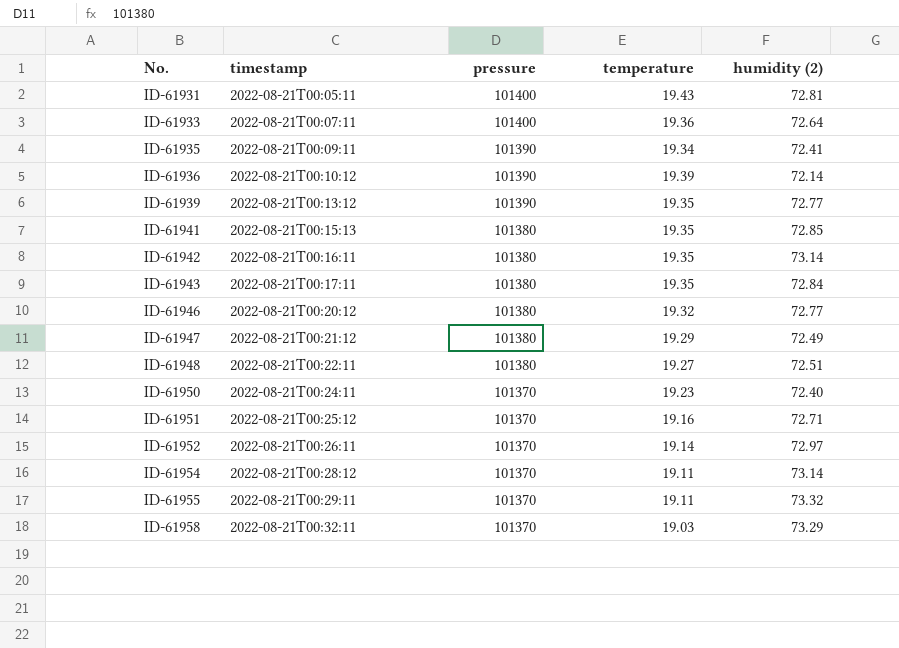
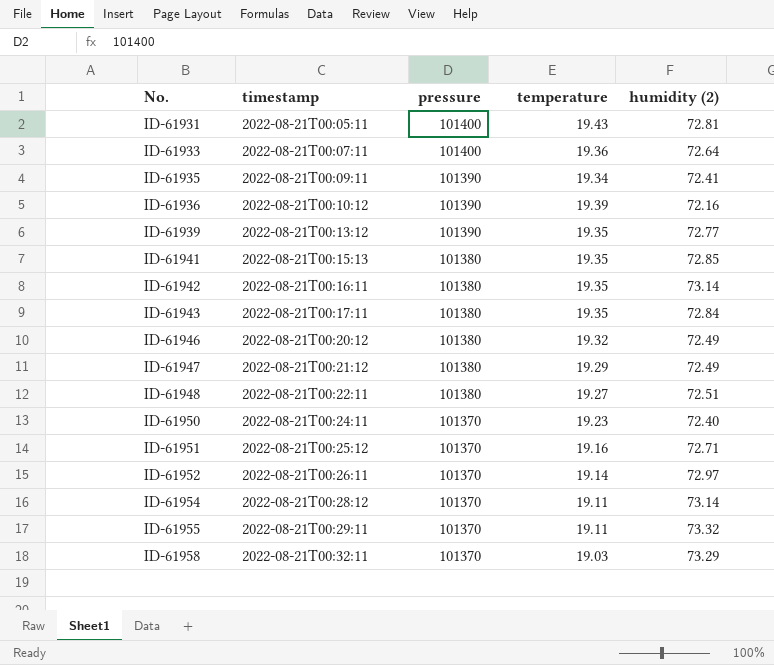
ID-61936 | humidity (2): 72.14 -> 72.16
ID-61946 | humidity (2): 72.77 -> 72.49

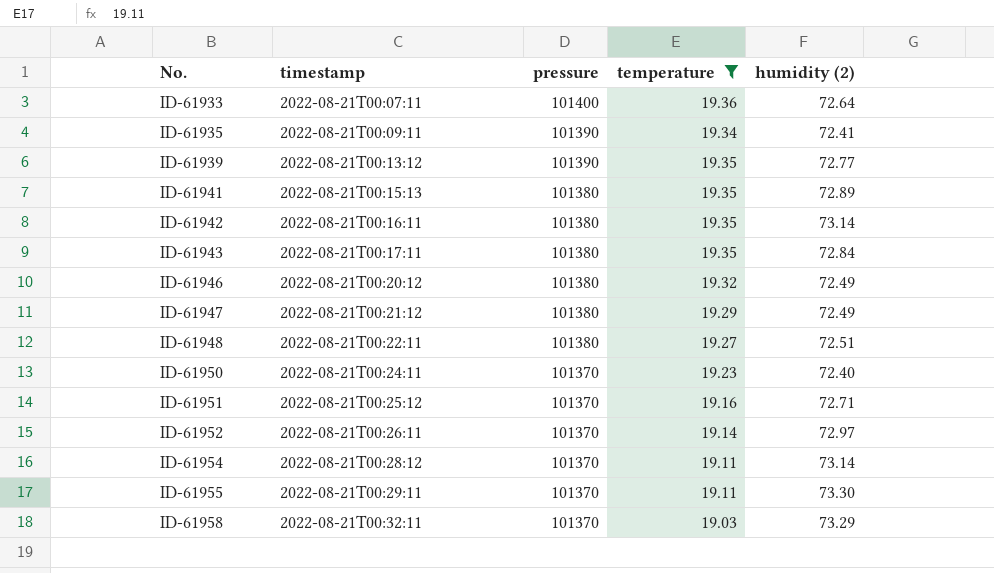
filter: none -> temperature <= 19.36
ID-61941 | humidity (2): 72.85 -> 72.89
ID-61955 | humidity (2): 73.32 -> 73.30

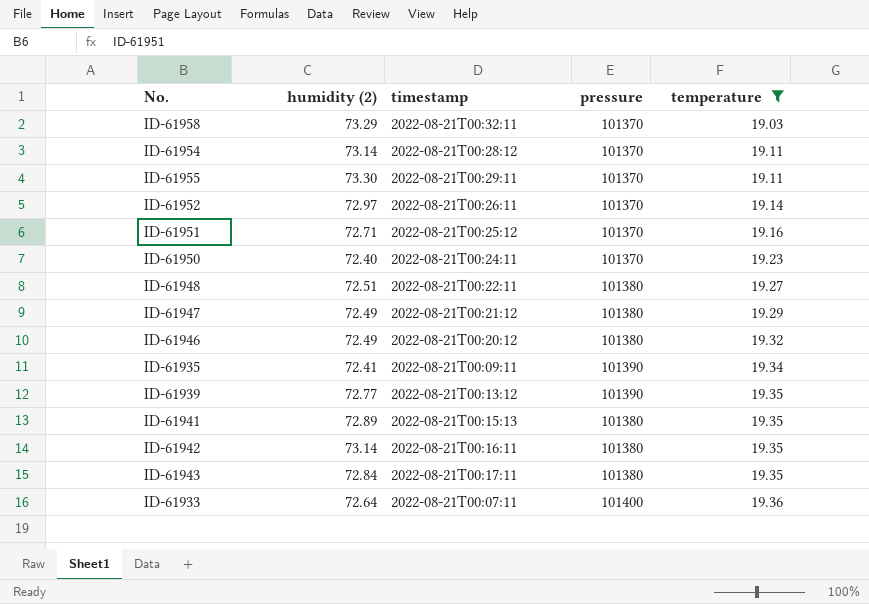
row order: No. ascending -> temperature ascending
column humidity (2) | position: 5 -> 2

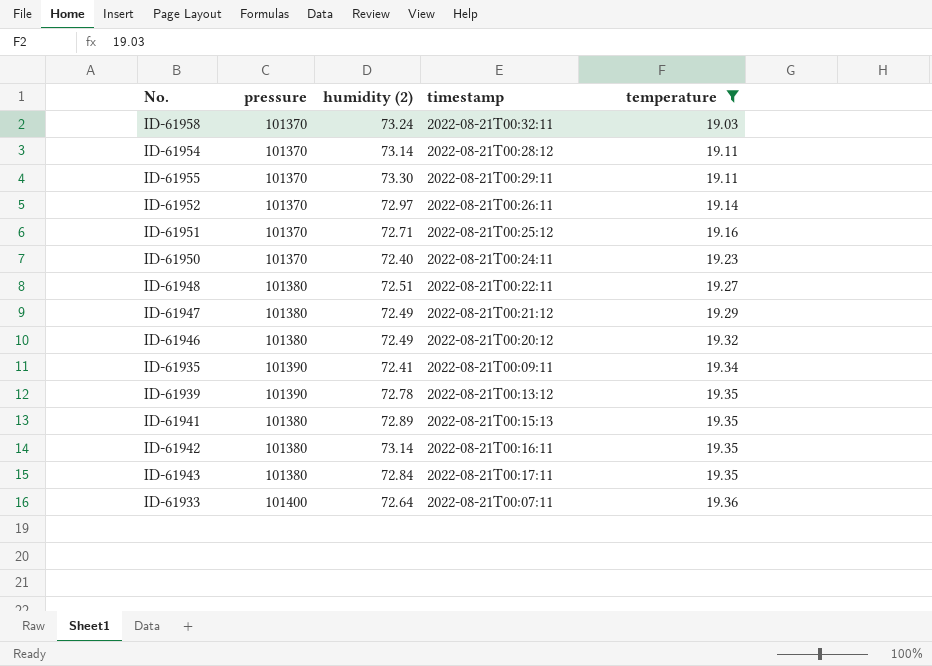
column pressure | position: 4 -> 2
ID-61958 | humidity (2): 73.29 -> 73.24
ID-61939 | humidity (2): 72.77 -> 72.78

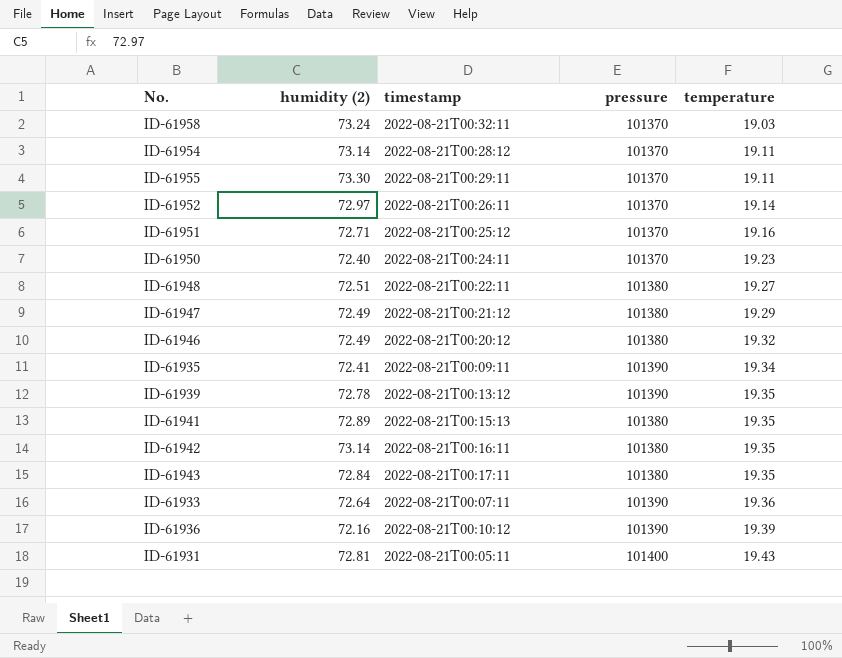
filter: temperature <= 19.36 -> none
column pressure | position: 2 -> 4
ID-61933 | pressure: 101400 -> 101390

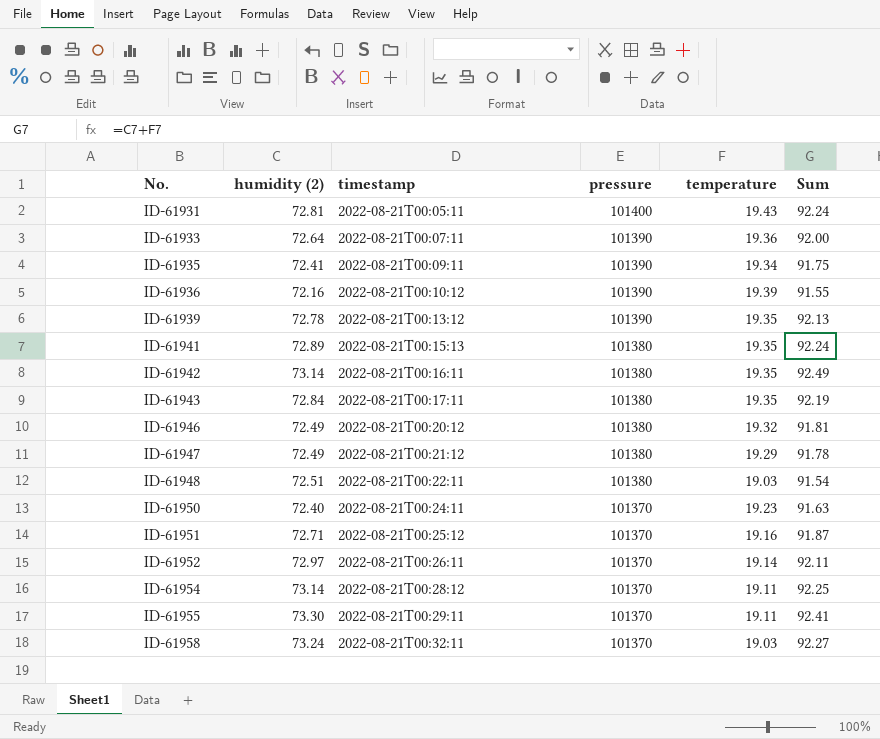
row order: temperature ascending -> No. ascending
column Sum | formula: none -> [humidity (2)] + [temperature]
ID-61948 | temperature: 19.27 -> 19.03

